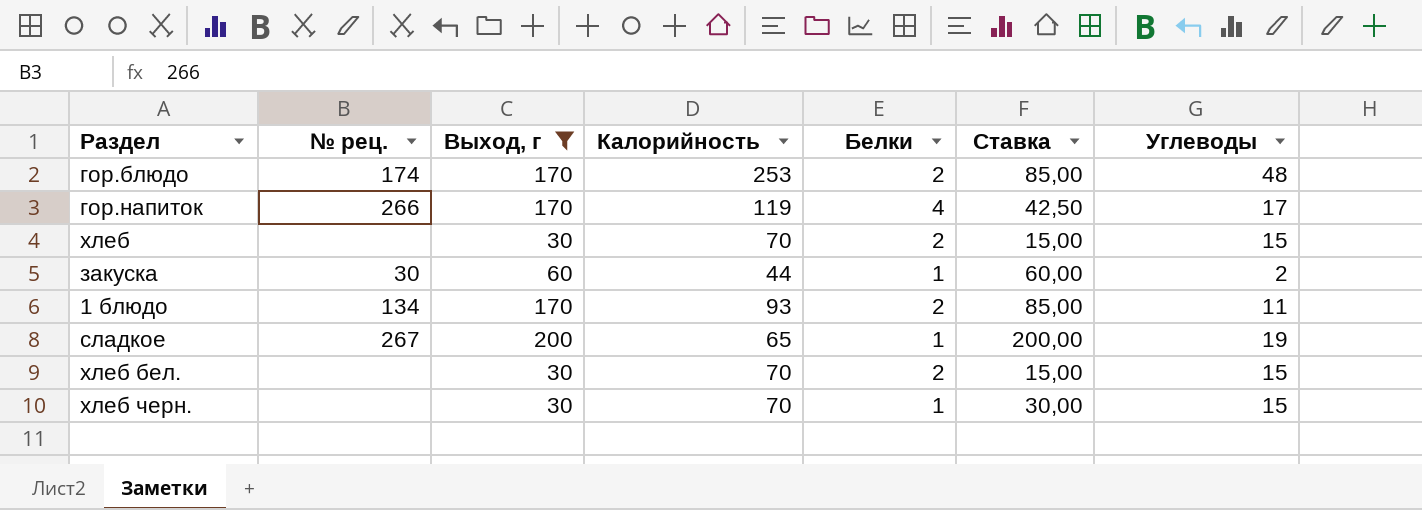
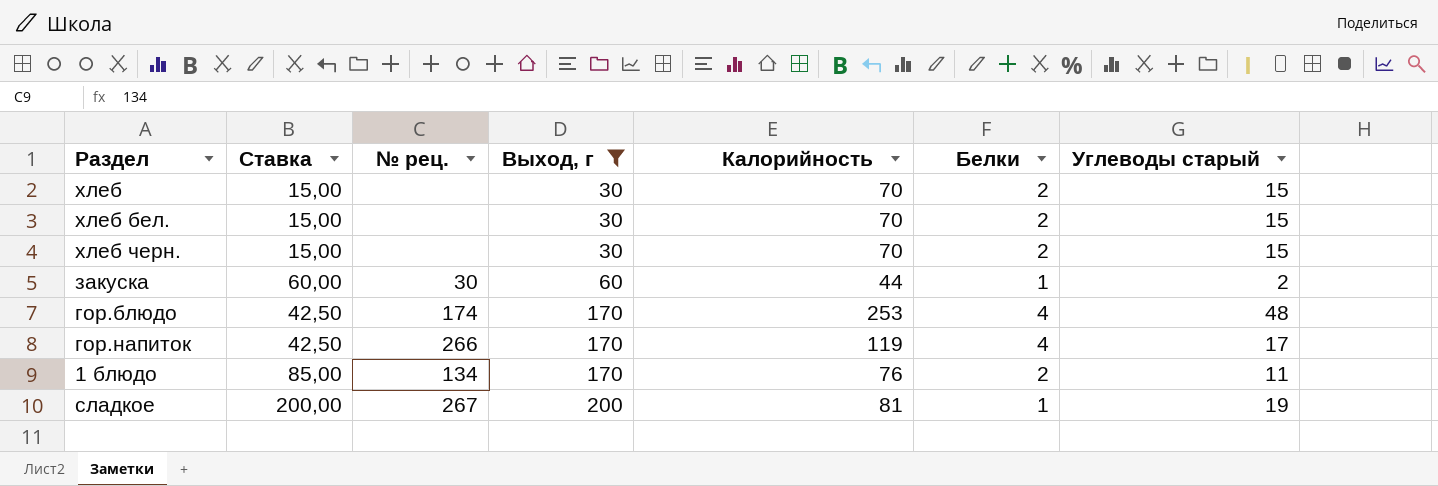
row order: none -> Выход, г ascending
column Ставка | position: 6 -> 2
column name: Углеводы -> Углеводы старый
хлеб черн. | Ставка: 30,00 -> 15,00
хлеб черн. | Белки: 1 -> 2
гор.блюдо | Ставка: 85,00 -> 42,50
гор.блюдо | Белки: 2 -> 4
1 блюдо | Калорийность: 93 -> 76
сладкое | Калорийность: 65 -> 81

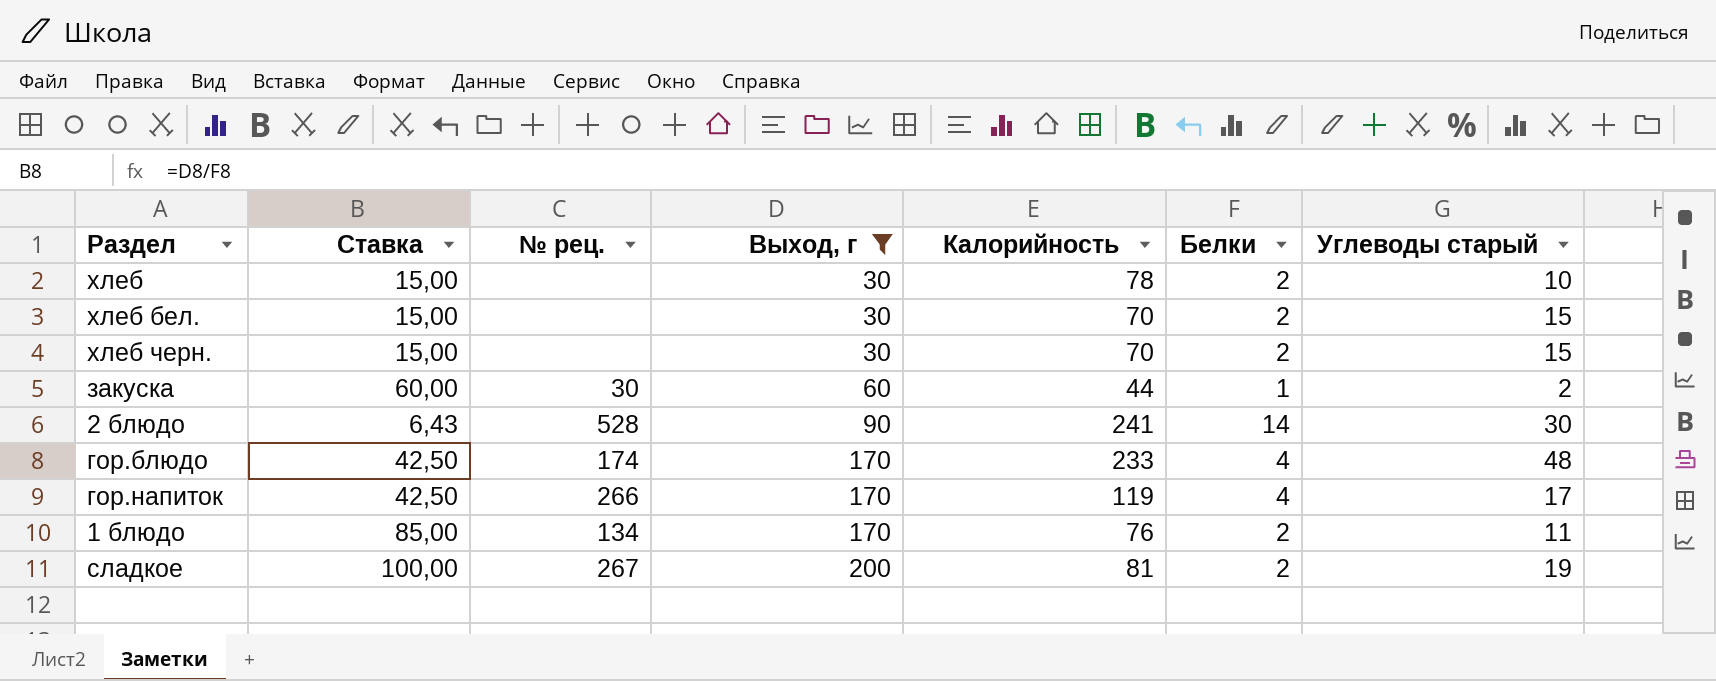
хлеб | Калорийность: 70 -> 78
хлеб | Углеводы старый: 15 -> 10
row 2 блюдо: none -> 6,43 | 528 | 90 | 241 | 14 | 30
гор.блюдо | Калорийность: 253 -> 233
сладкое | Ставка: 200,00 -> 100,00
сладкое | Белки: 1 -> 2

